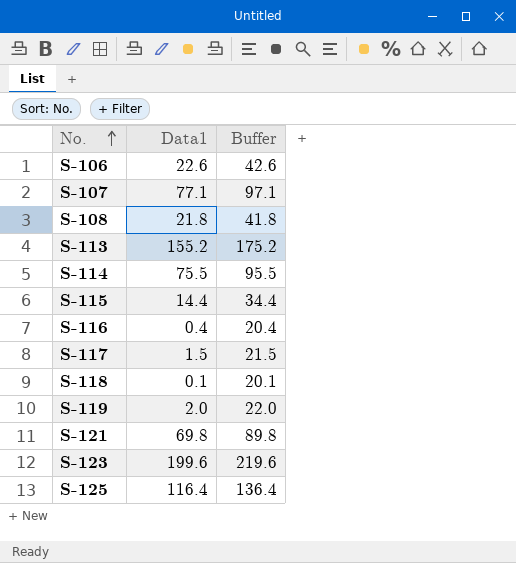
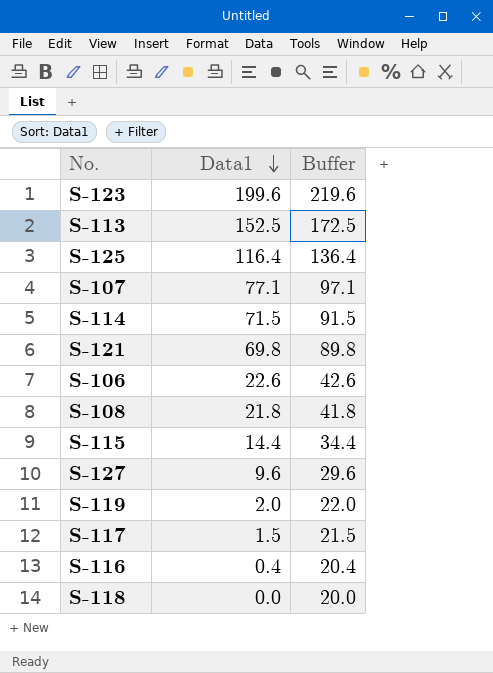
row order: No. ascending -> Data1 descending
S-113 | Data1: 155.2 -> 152.5
S-113 | Buffer: 175.2 -> 172.5
S-114 | Data1: 75.5 -> 71.5
S-114 | Buffer: 95.5 -> 91.5
row S-127: none -> 9.6 | 29.6
S-118 | Data1: 0.1 -> 0.0
S-118 | Buffer: 20.1 -> 20.0

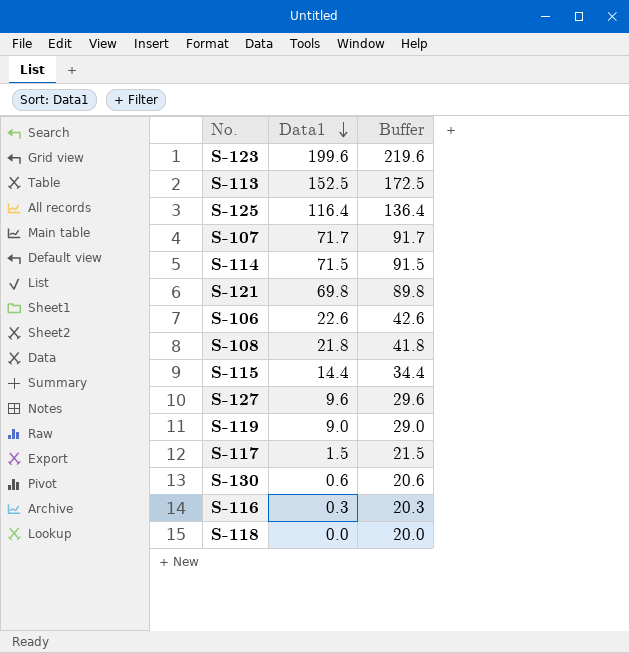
S-107 | Data1: 77.1 -> 71.7
S-107 | Buffer: 97.1 -> 91.7
S-119 | Data1: 2.0 -> 9.0
S-119 | Buffer: 22.0 -> 29.0
row S-130: none -> 0.6 | 20.6
S-116 | Data1: 0.4 -> 0.3
S-116 | Buffer: 20.4 -> 20.3

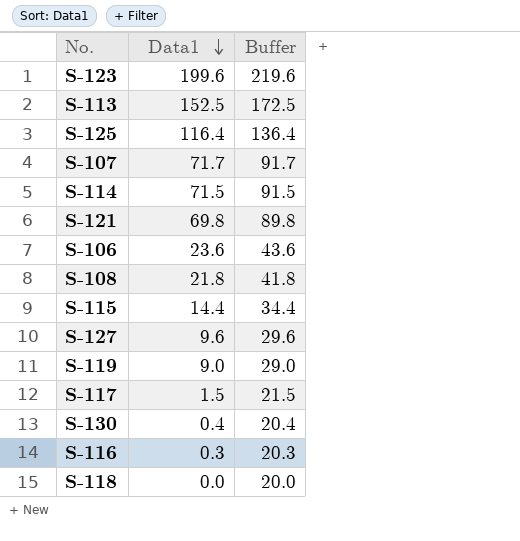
S-106 | Data1: 22.6 -> 23.6
S-106 | Buffer: 42.6 -> 43.6
S-130 | Data1: 0.6 -> 0.4
S-130 | Buffer: 20.6 -> 20.4

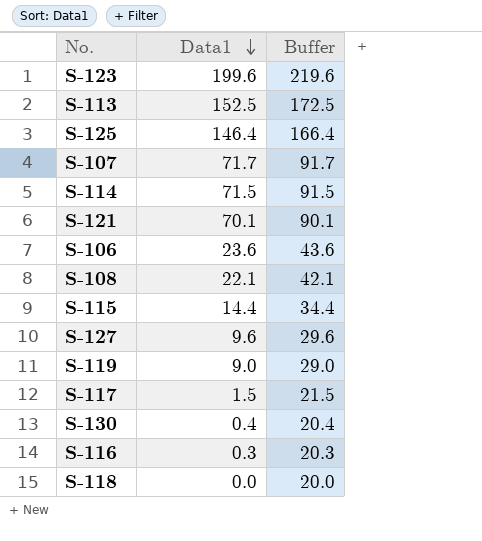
S-125 | Data1: 116.4 -> 146.4
S-125 | Buffer: 136.4 -> 166.4
S-121 | Data1: 69.8 -> 70.1
S-121 | Buffer: 89.8 -> 90.1
S-108 | Data1: 21.8 -> 22.1
S-108 | Buffer: 41.8 -> 42.1

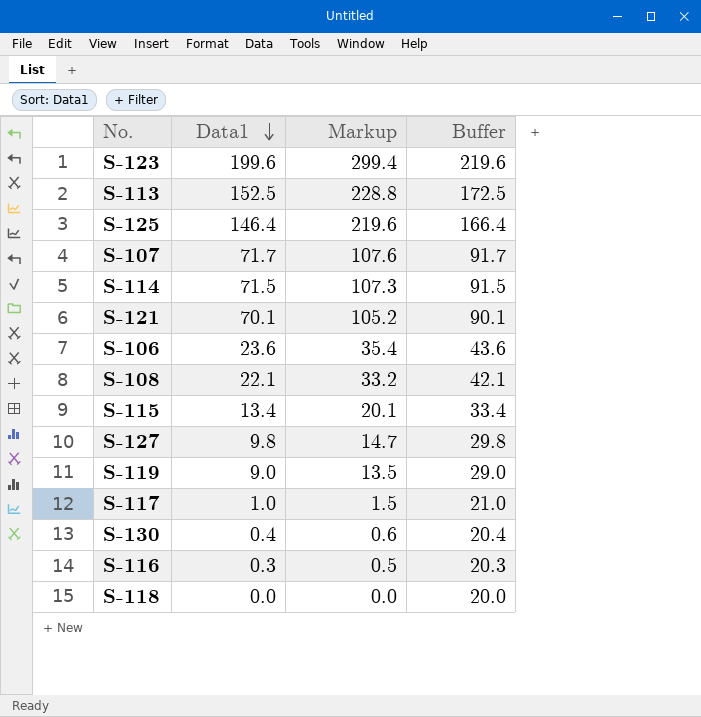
column Markup | formula: none -> [Data1] * 1.5
S-115 | Data1: 14.4 -> 13.4
S-115 | Buffer: 34.4 -> 33.4
S-127 | Data1: 9.6 -> 9.8
S-127 | Buffer: 29.6 -> 29.8
S-117 | Data1: 1.5 -> 1.0
S-117 | Buffer: 21.5 -> 21.0

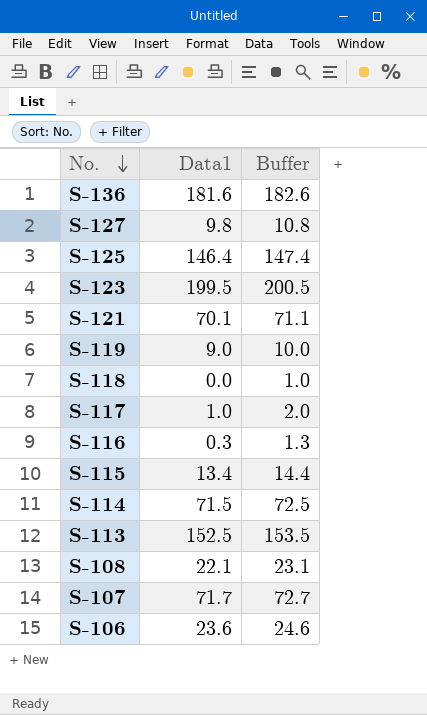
row order: Data1 descending -> No. descending
column Markup | formula: [Data1] * 1.5 -> none
column Buffer | formula: [Data1] + 20 -> [Data1] + 1
row S-130: 0.4 | 0.6 | 20.4 -> none
row S-136: none -> 181.6 | 182.6
S-123 | Data1: 199.6 -> 199.5

